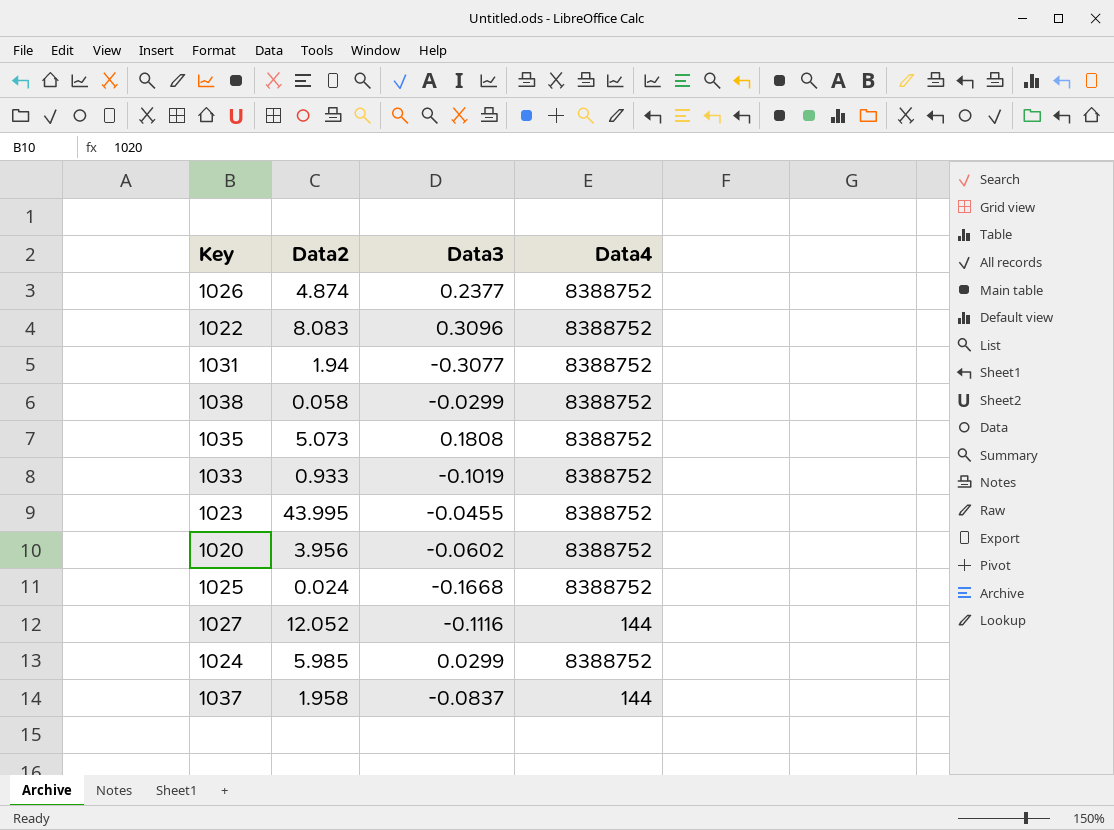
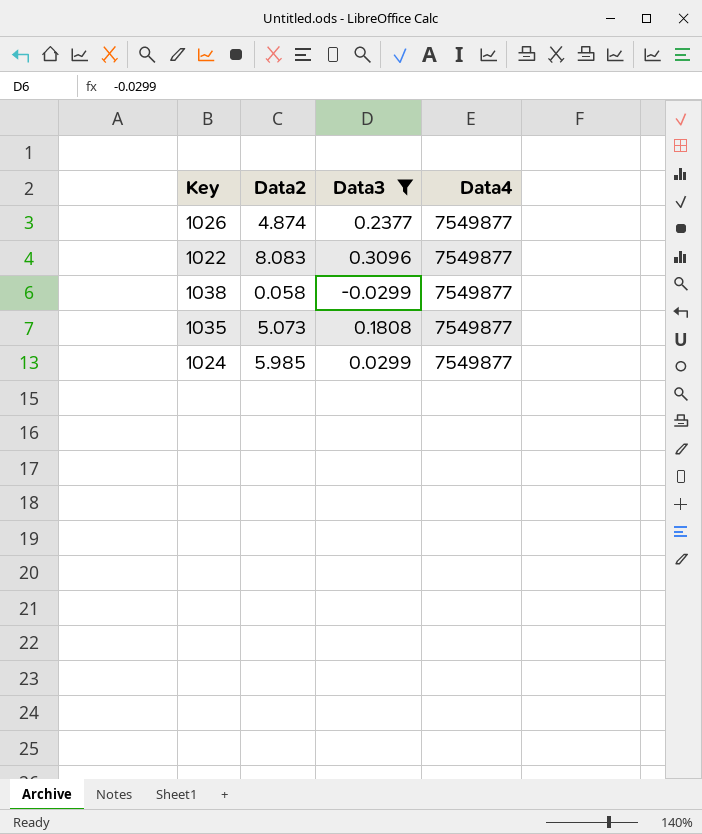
filter: none -> Data3 >= -0.0299
1026 | Data4: 8388752 -> 7549877
1022 | Data4: 8388752 -> 7549877
1038 | Data4: 8388752 -> 7549877
1035 | Data4: 8388752 -> 7549877
1024 | Data4: 8388752 -> 7549877

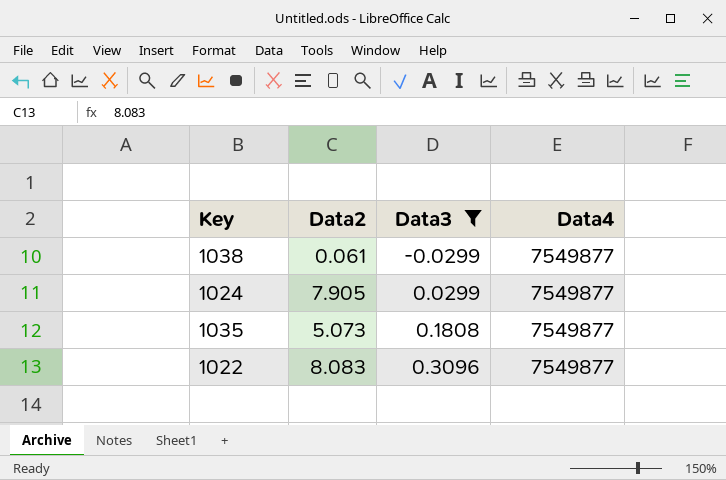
row order: none -> Data3 ascending
row 1026: 4.874 | 0.2377 | 7549877 -> none
1038 | Data2: 0.058 -> 0.061
1024 | Data2: 5.985 -> 7.905

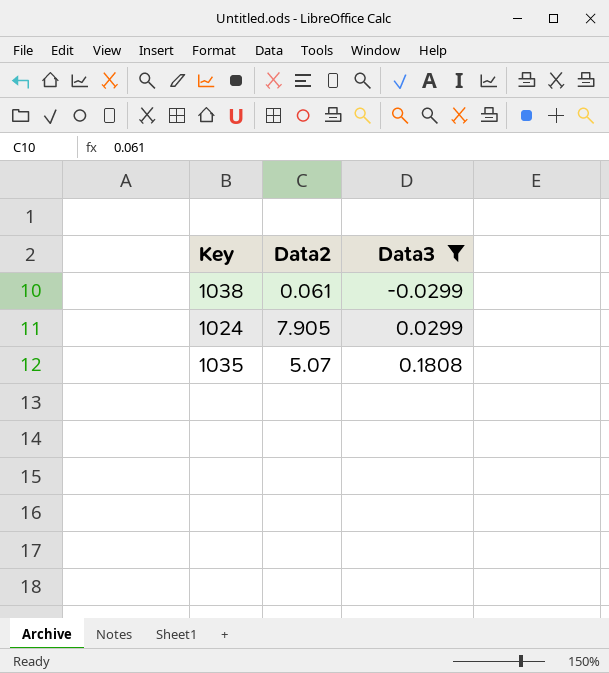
column Data4 | position: 4 -> none
row 1022: 8.083 | 0.3096 | 7549877 -> none
1035 | Data2: 5.073 -> 5.07

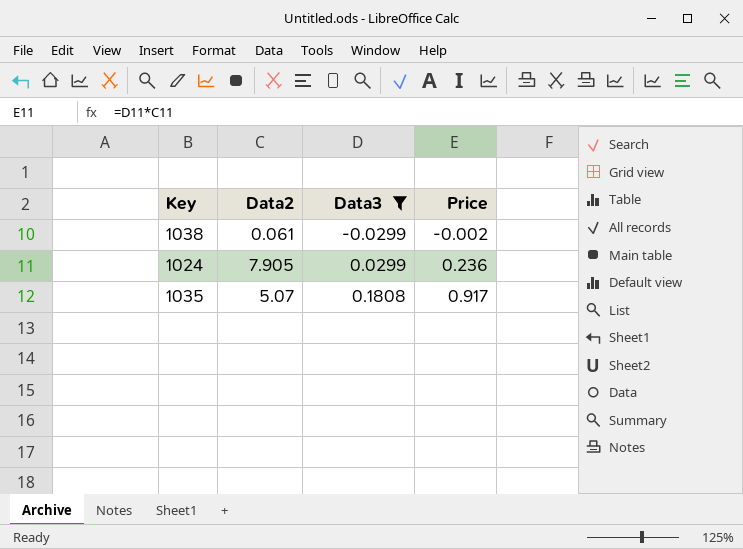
column Price | formula: none -> [Data2] * [Data3]

